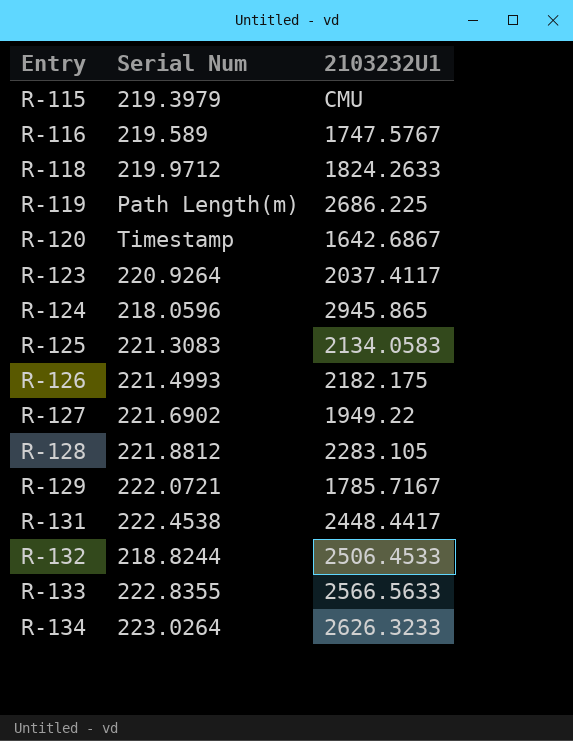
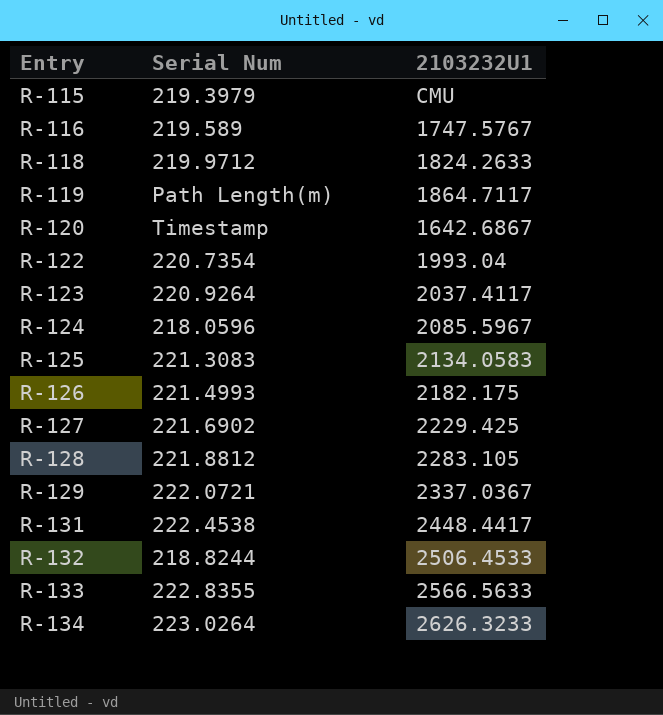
R-119 | 2103232U1: 2686.225 -> 1864.7117
row R-122: none -> 220.7354 | 1993.04
R-124 | 2103232U1: 2945.865 -> 2085.5967
R-127 | 2103232U1: 1949.22 -> 2229.425
R-129 | 2103232U1: 1785.7167 -> 2337.0367

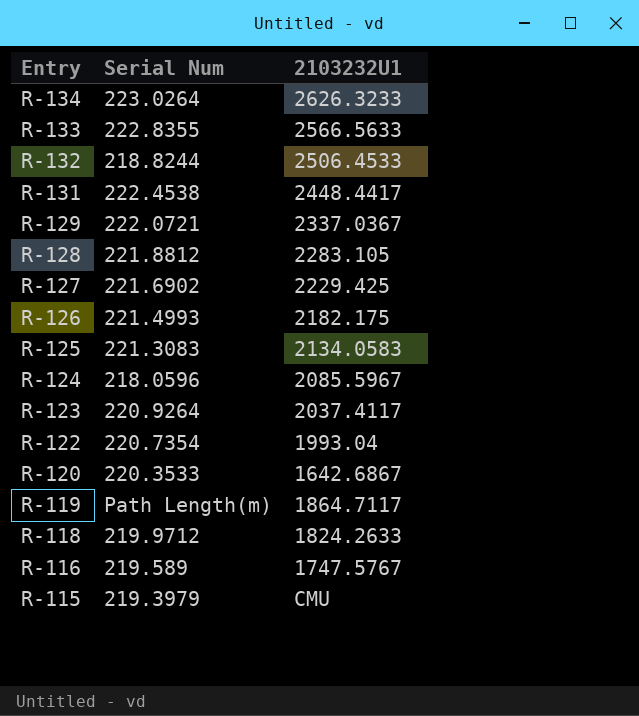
row order: Entry ascending -> Entry descending
R-120 | Serial Num: Timestamp -> 220.3533

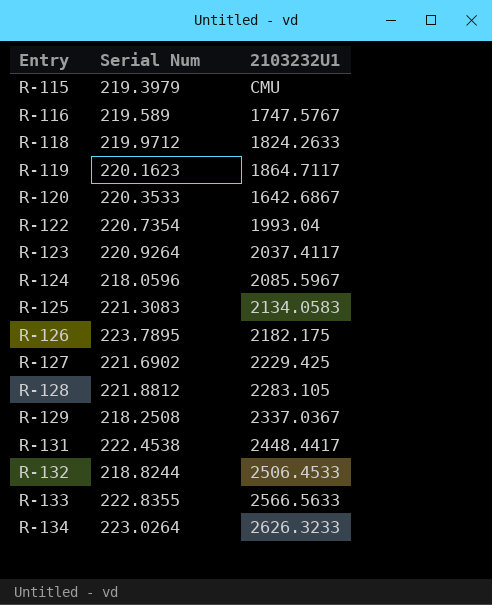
row order: Entry descending -> Entry ascending
R-119 | Serial Num: Path Length(m) -> 220.1623
R-126 | Serial Num: 221.4993 -> 223.7895
R-129 | Serial Num: 222.0721 -> 218.2508

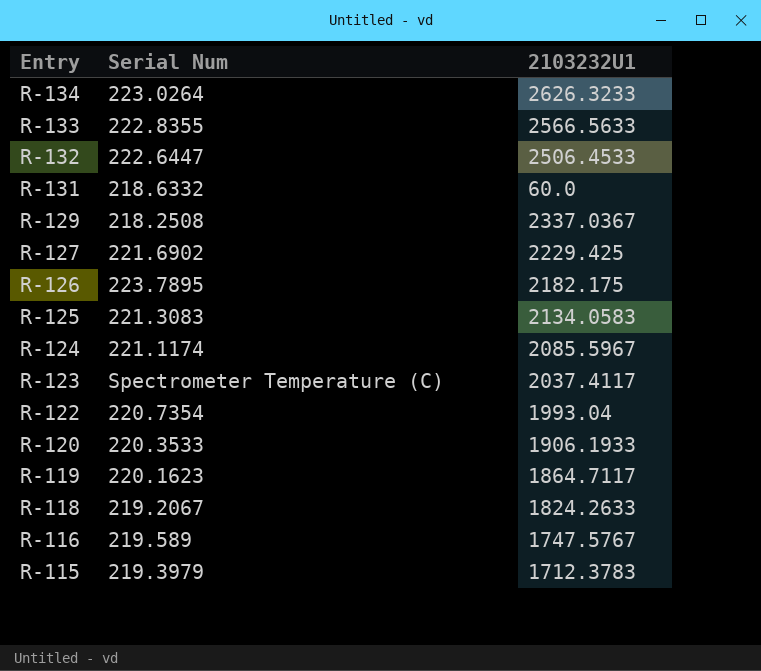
row order: Entry ascending -> Entry descending
row R-128: 221.8812 | 2283.105 -> none
R-132 | Serial Num: 218.8244 -> 222.6447
R-131 | Serial Num: 222.4538 -> 218.6332
R-131 | 2103232U1: 2448.4417 -> 60.0
R-124 | Serial Num: 218.0596 -> 221.1174
R-123 | Serial Num: 220.9264 -> Spectrometer Temperature (C)
R-120 | 2103232U1: 1642.6867 -> 1906.1933
R-118 | Serial Num: 219.9712 -> 219.2067
R-115 | 2103232U1: CMU -> 1712.3783

